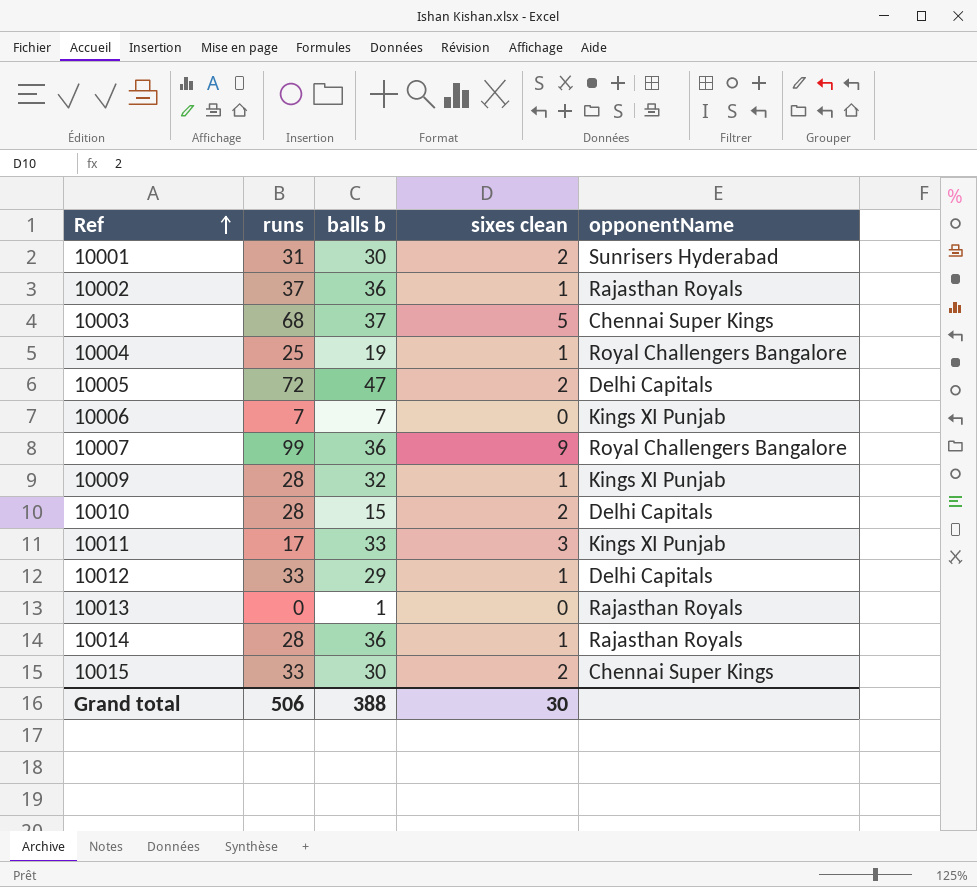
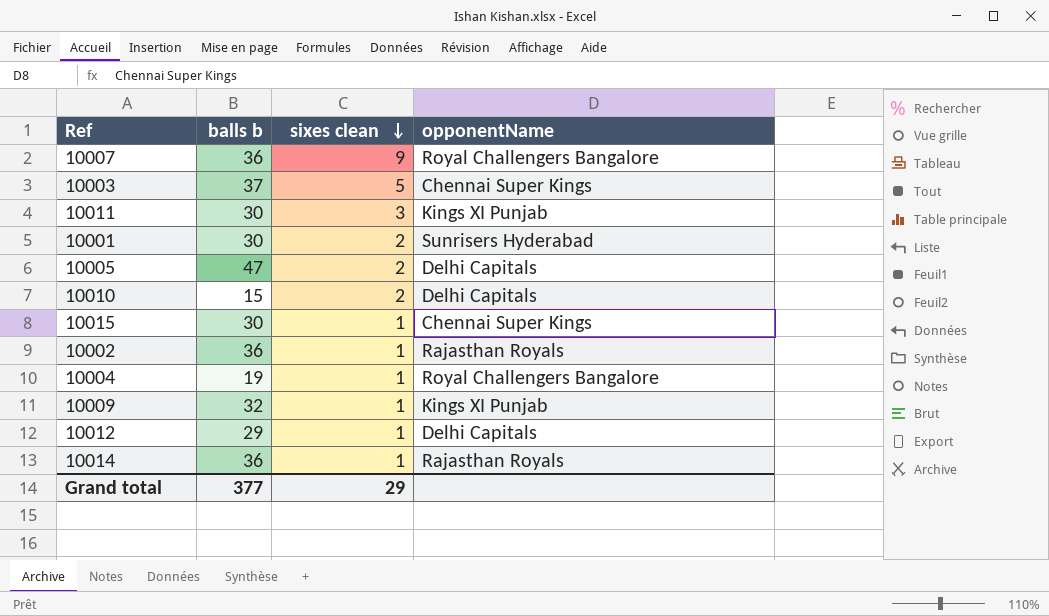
row order: Ref ascending -> sixes clean descending
column runs | position: 2 -> none
row 10006: 7 | 7 | 0 | Kings XI Punjab -> none
row 10013: 0 | 1 | 0 | Rajasthan Royals -> none
10011 | balls b: 33 -> 30
10015 | sixes clean: 2 -> 1
Grand total | balls b: 388 -> 377
Grand total | sixes clean: 30 -> 29

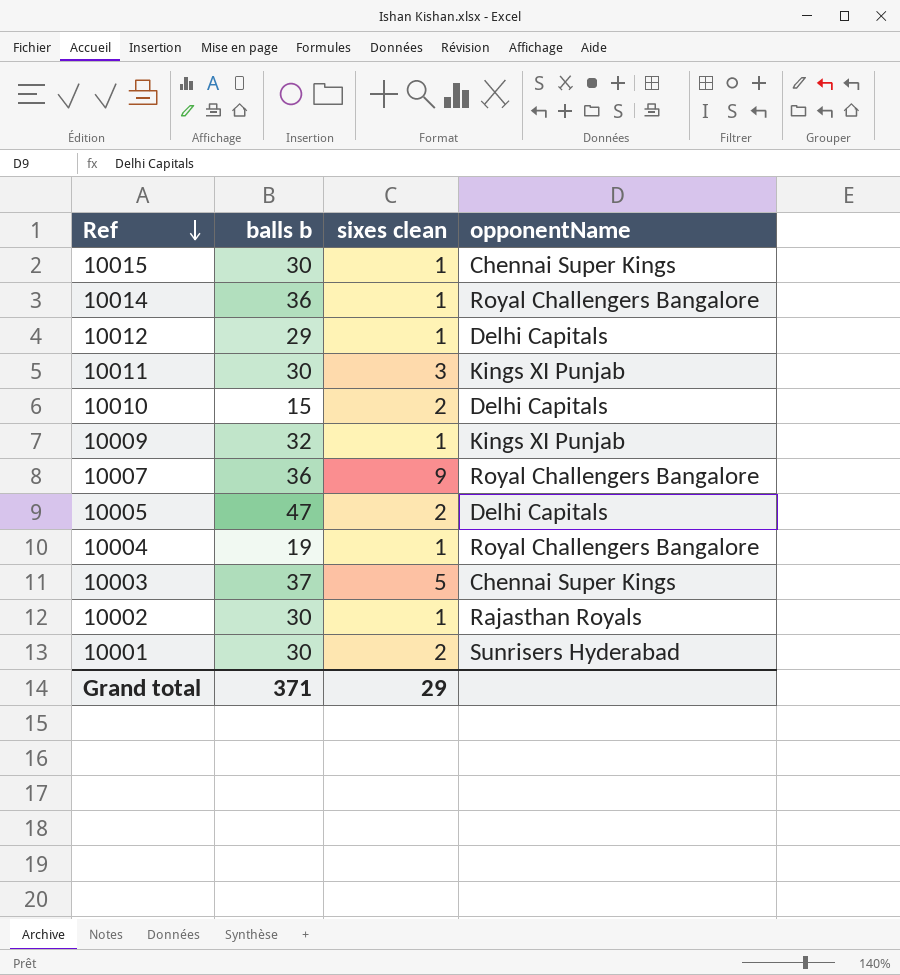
row order: sixes clean descending -> Ref descending
10014 | opponentName: Rajasthan Royals -> Royal Challengers Bangalore
10002 | balls b: 36 -> 30
Grand total | balls b: 377 -> 371

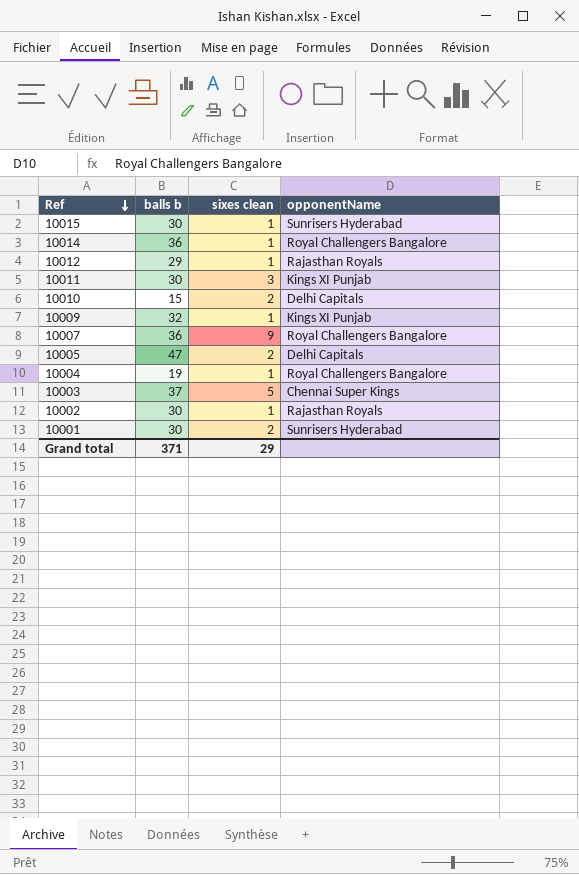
10015 | opponentName: Chennai Super Kings -> Sunrisers Hyderabad
10012 | opponentName: Delhi Capitals -> Rajasthan Royals

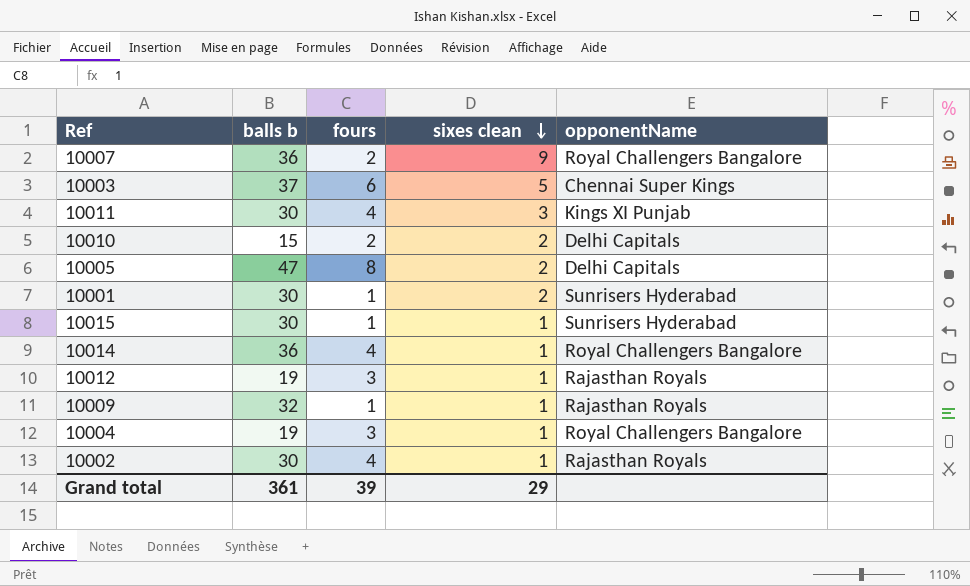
row order: Ref descending -> sixes clean descending
column fours | position: none -> 3
10012 | balls b: 29 -> 19
10009 | opponentName: Kings XI Punjab -> Rajasthan Royals
Grand total | balls b: 371 -> 361

